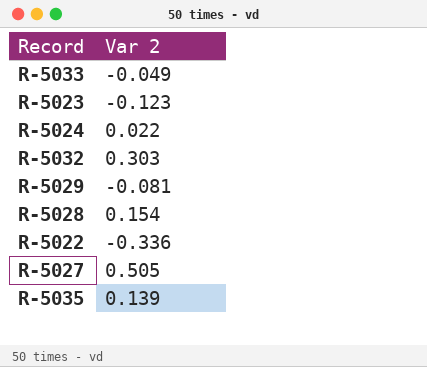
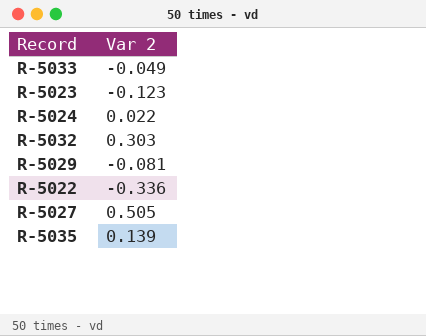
row R-5028: 0.154 -> none

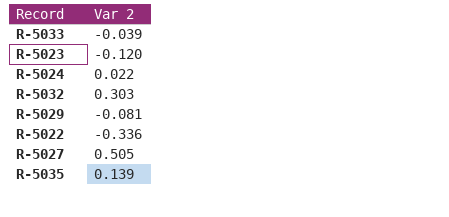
R-5033 | Var 2: -0.049 -> -0.039
R-5023 | Var 2: -0.123 -> -0.120

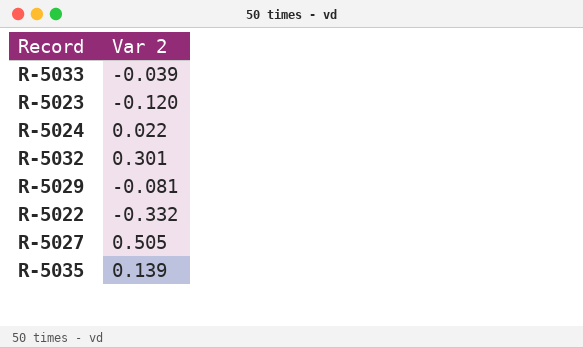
R-5032 | Var 2: 0.303 -> 0.301
R-5022 | Var 2: -0.336 -> -0.332

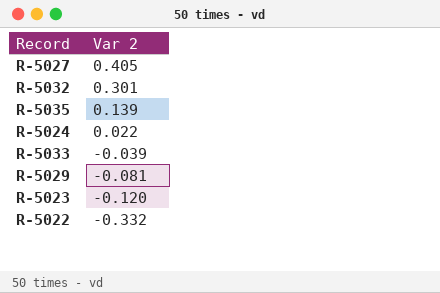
row order: none -> Var 2 descending
R-5027 | Var 2: 0.505 -> 0.405

